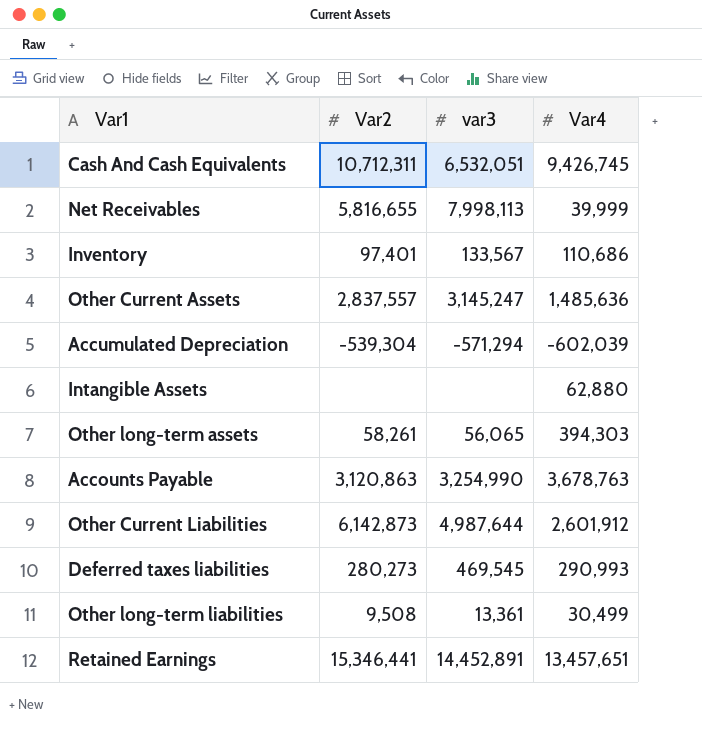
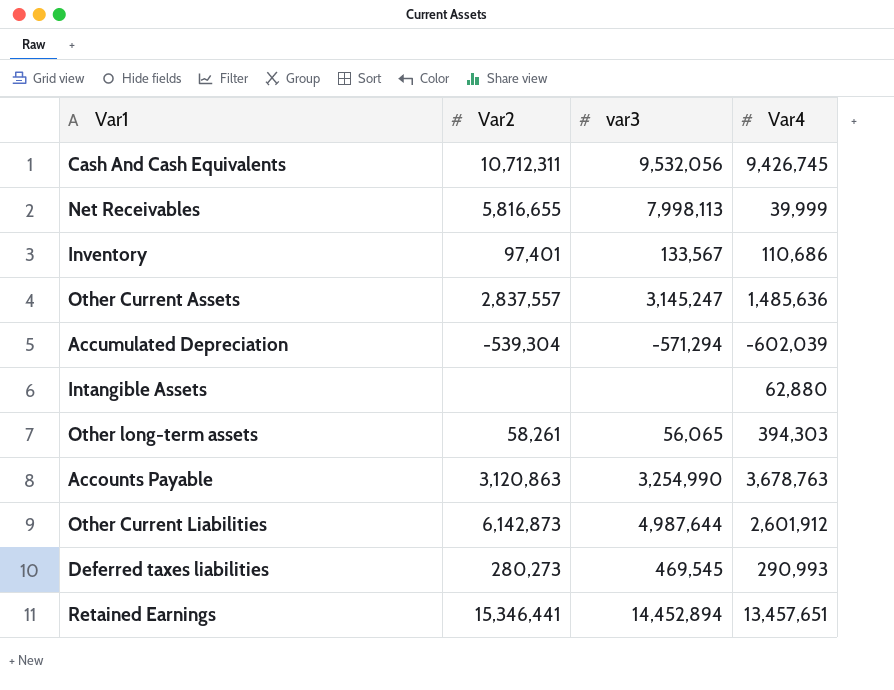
row Other long-term liabilities: 9,508 | 13,361 | 30,499 -> none
Cash And Cash Equivalents | var3: 6,532,051 -> 9,532,056
Retained Earnings | var3: 14,452,891 -> 14,452,894

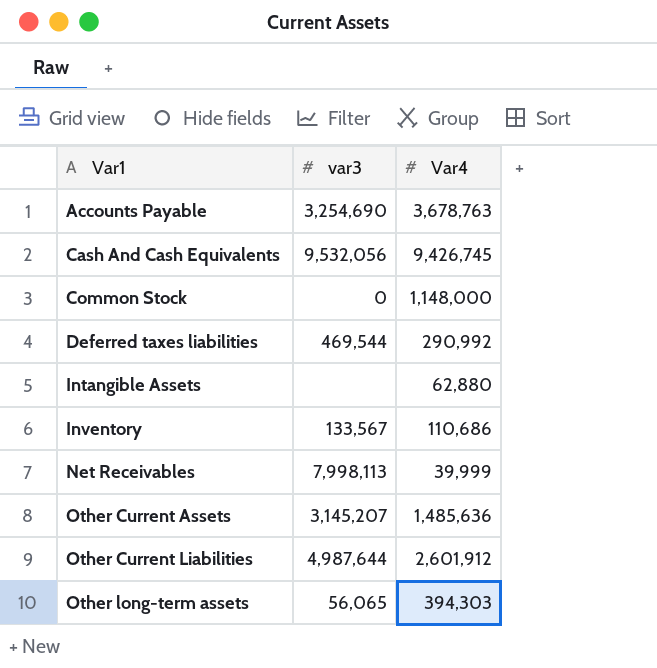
row order: none -> Var1 ascending
column Var2 | position: 2 -> none
row Accumulated Depreciation: -539,304 | -571,294 | -602,039 -> none
row Retained Earnings: 15,346,441 | 14,452,894 | 13,457,651 -> none
Accounts Payable | var3: 3,254,990 -> 3,254,690
row Common Stock: none -> 0 | 1,148,000
Deferred taxes liabilities | var3: 469,545 -> 469,544
Deferred taxes liabilities | Var4: 290,993 -> 290,992
Other Current Assets | var3: 3,145,247 -> 3,145,207

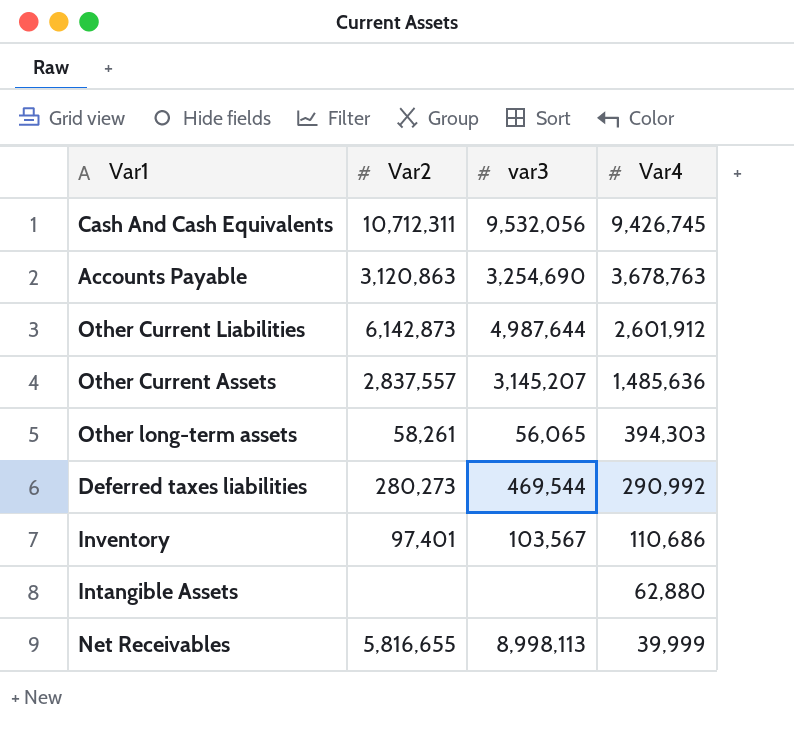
row order: Var1 ascending -> Var4 descending
column Var2 | position: none -> 2
row Common Stock: 0 | 1,148,000 -> none
Inventory | var3: 133,567 -> 103,567
Net Receivables | var3: 7,998,113 -> 8,998,113

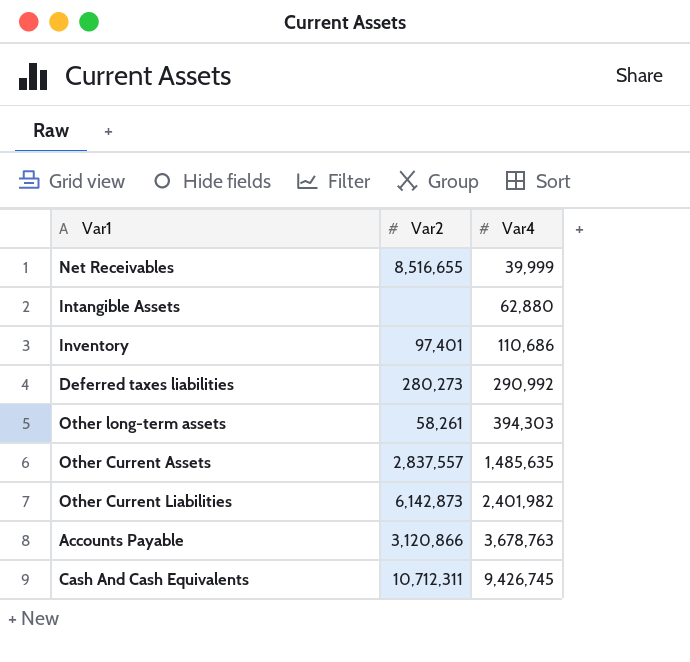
row order: Var4 descending -> Var4 ascending
column var3 | position: 3 -> none
Net Receivables | Var2: 5,816,655 -> 8,516,655
Other Current Assets | Var4: 1,485,636 -> 1,485,635
Other Current Liabilities | Var4: 2,601,912 -> 2,401,982
Accounts Payable | Var2: 3,120,863 -> 3,120,866

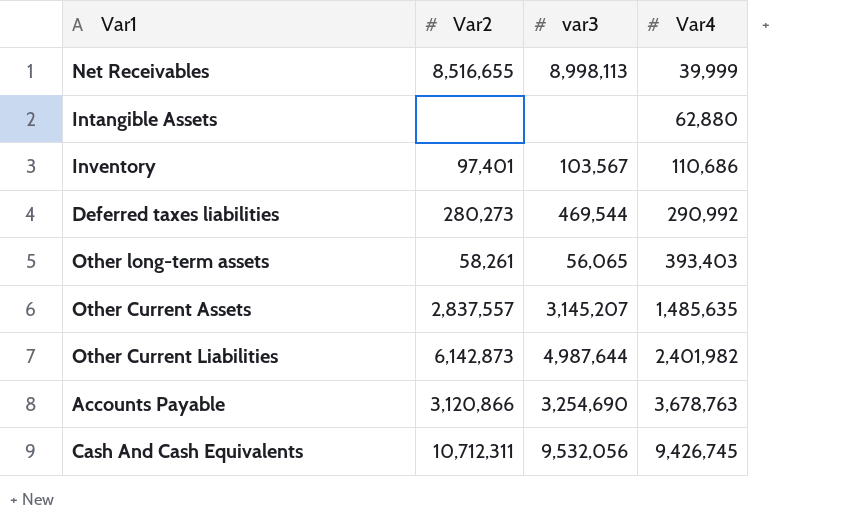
column var3 | position: none -> 3
Other long-term assets | Var4: 394,303 -> 393,403

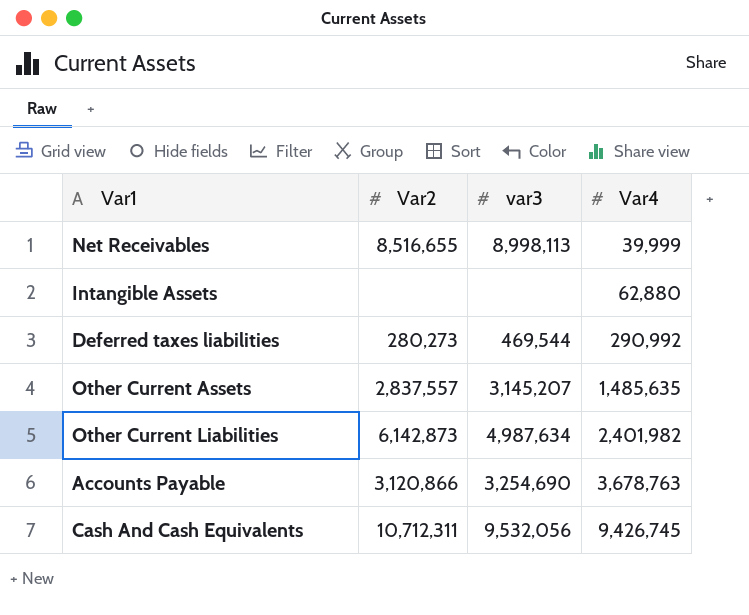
row Inventory: 97,401 | 103,567 | 110,686 -> none
row Other long-term assets: 58,261 | 56,065 | 393,403 -> none
Other Current Liabilities | var3: 4,987,644 -> 4,987,634

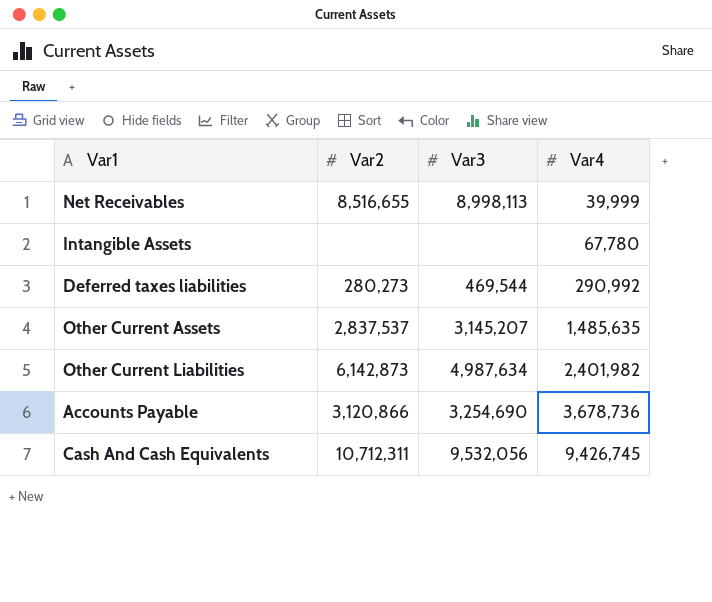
column name: var3 -> Var3
Intangible Assets | Var4: 62,880 -> 67,780
Other Current Assets | Var2: 2,837,557 -> 2,837,537
Accounts Payable | Var4: 3,678,763 -> 3,678,736

